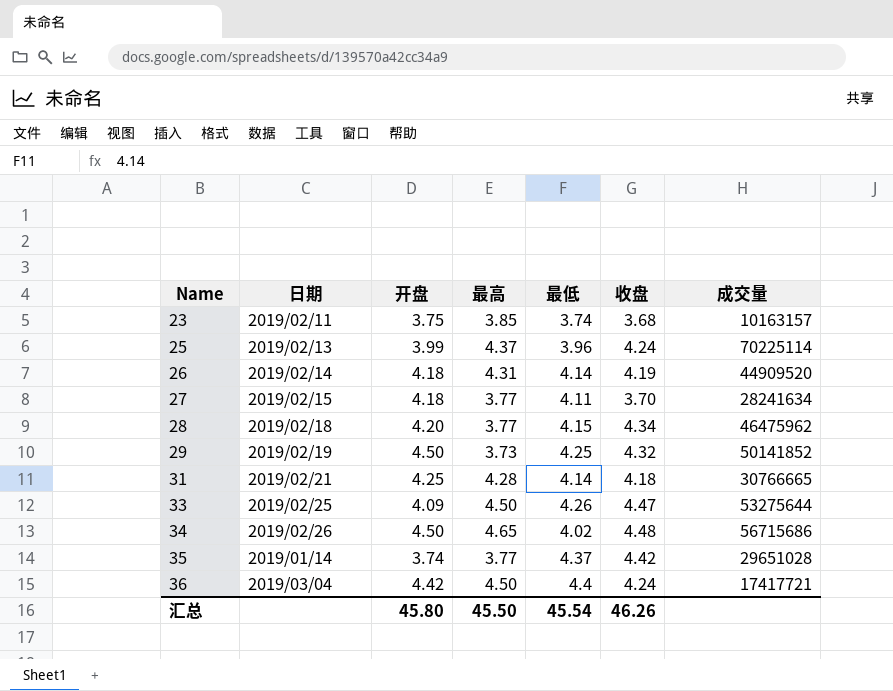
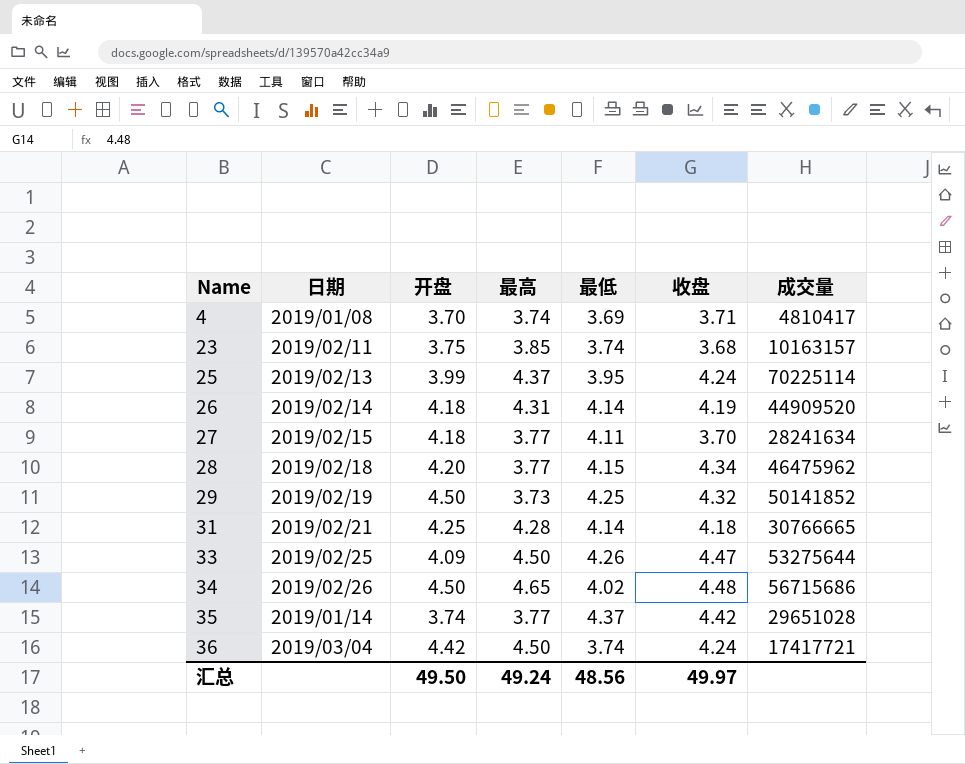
row 4: none -> 2019/01/08 | 3.70 | 3.74 | 3.69 | 3.71 | 4810417
25 | 最低: 3.96 -> 3.95
36 | 最低: 4.4 -> 3.74
汇总 | 开盘: 45.80 -> 49.50
汇总 | 最高: 45.50 -> 49.24
汇总 | 最低: 45.54 -> 48.56
汇总 | 收盘: 46.26 -> 49.97

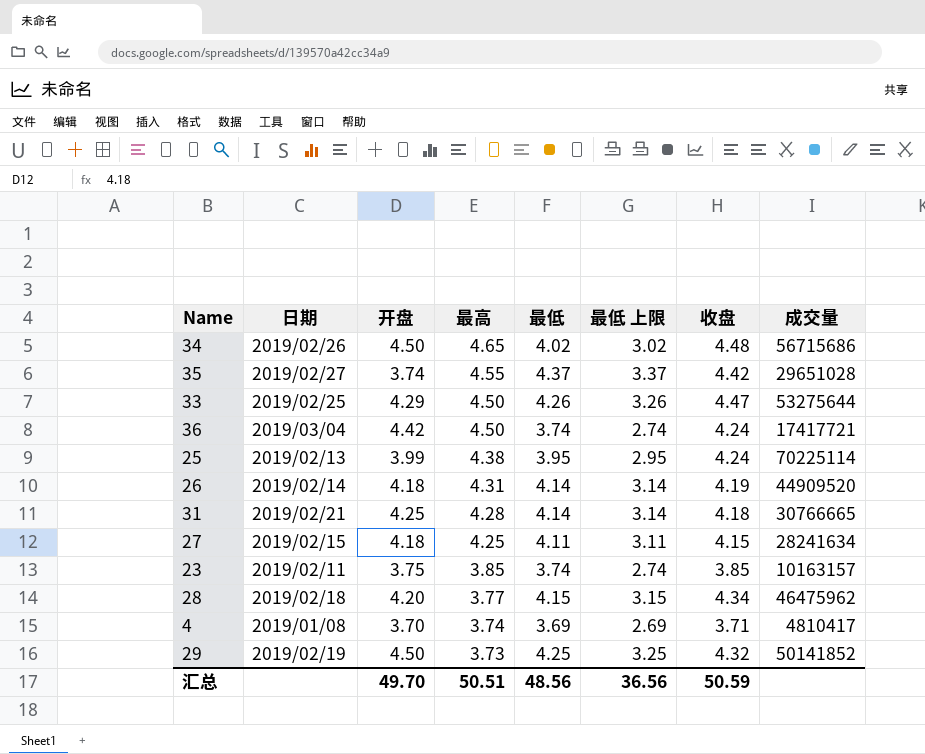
row order: Name ascending -> 最高 descending
column 最低 上限 | formula: none -> [最低] - 1
35 | 日期: 2019/01/14 -> 2019/02/27
35 | 最高: 3.77 -> 4.55
33 | 开盘: 4.09 -> 4.29
25 | 最高: 4.37 -> 4.38
27 | 最高: 3.77 -> 4.25
27 | 收盘: 3.70 -> 4.15
23 | 收盘: 3.68 -> 3.85
汇总 | 开盘: 49.50 -> 49.70
汇总 | 最高: 49.24 -> 50.51
汇总 | 收盘: 49.97 -> 50.59

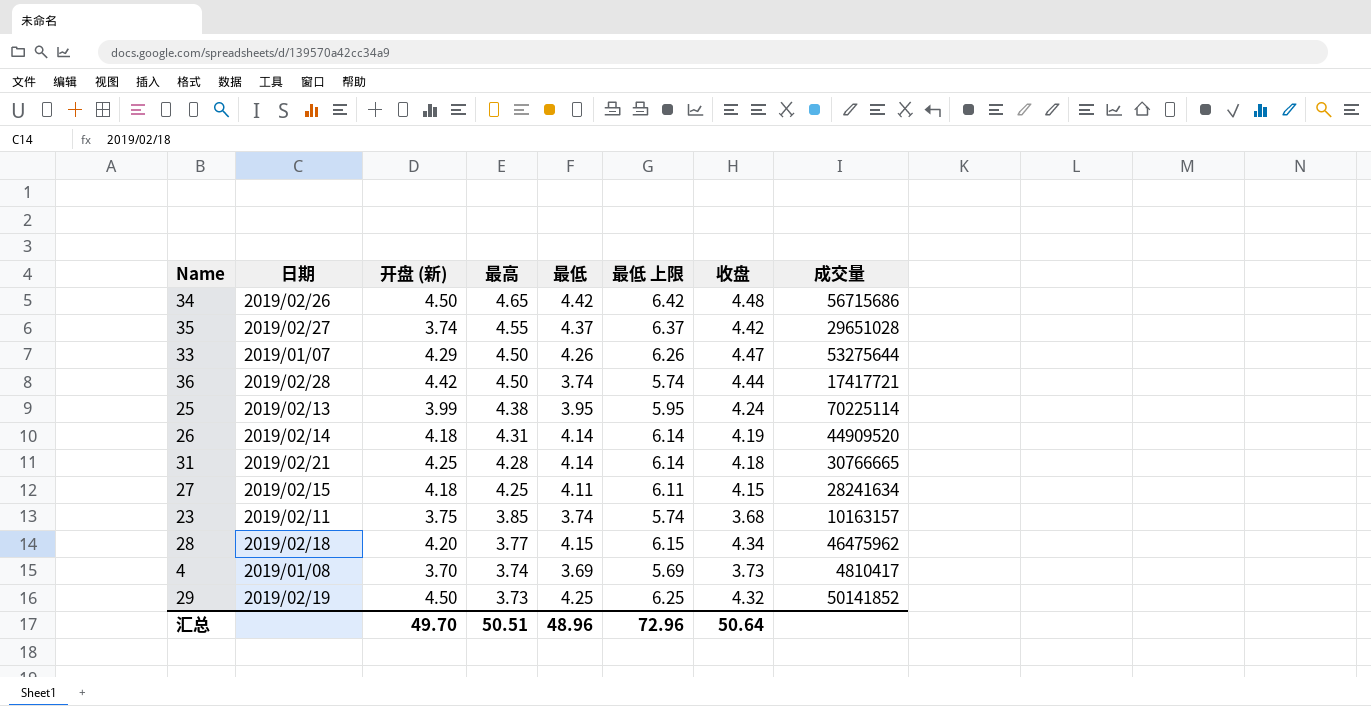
column name: 开盘 -> 开盘 (新)
column 最低 上限 | formula: [最低] - 1 -> [最低] + 2
34 | 最低: 4.02 -> 4.42
33 | 日期: 2019/02/25 -> 2019/01/07
36 | 日期: 2019/03/04 -> 2019/02/28
36 | 收盘: 4.24 -> 4.44
23 | 收盘: 3.85 -> 3.68
4 | 收盘: 3.71 -> 3.73
汇总 | 最低: 48.56 -> 48.96
汇总 | 最低 上限: 36.56 -> 72.96
汇总 | 收盘: 50.59 -> 50.64

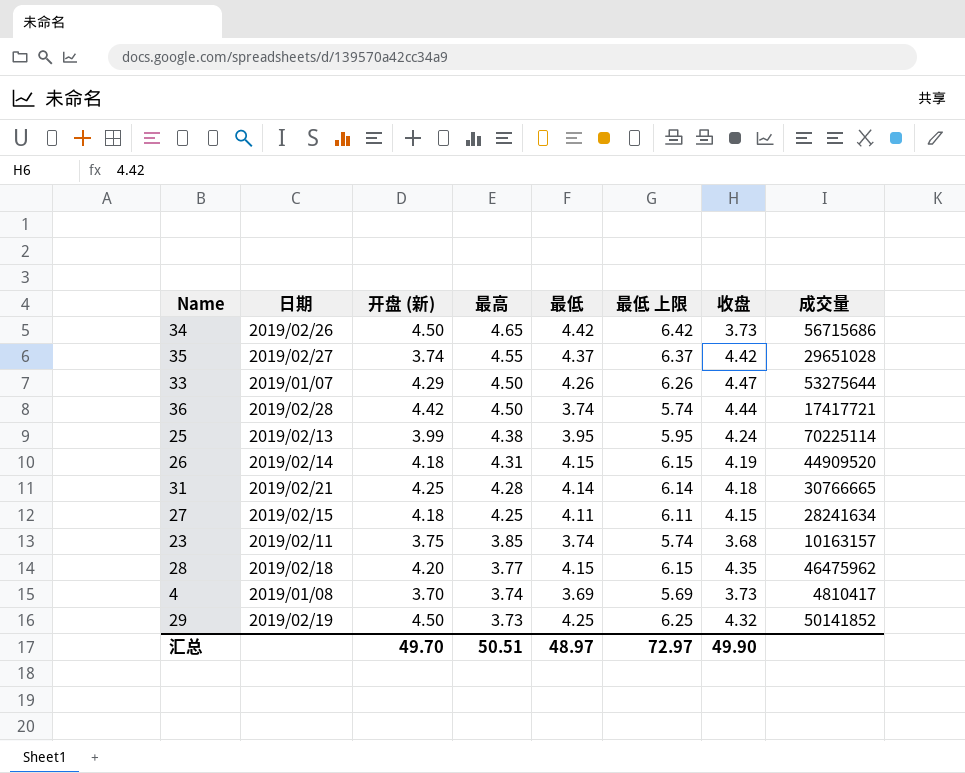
34 | 收盘: 4.48 -> 3.73
26 | 最低: 4.14 -> 4.15
26 | 最低 上限: 6.14 -> 6.15
28 | 收盘: 4.34 -> 4.35
汇总 | 最低: 48.96 -> 48.97
汇总 | 最低 上限: 72.96 -> 72.97
汇总 | 收盘: 50.64 -> 49.90

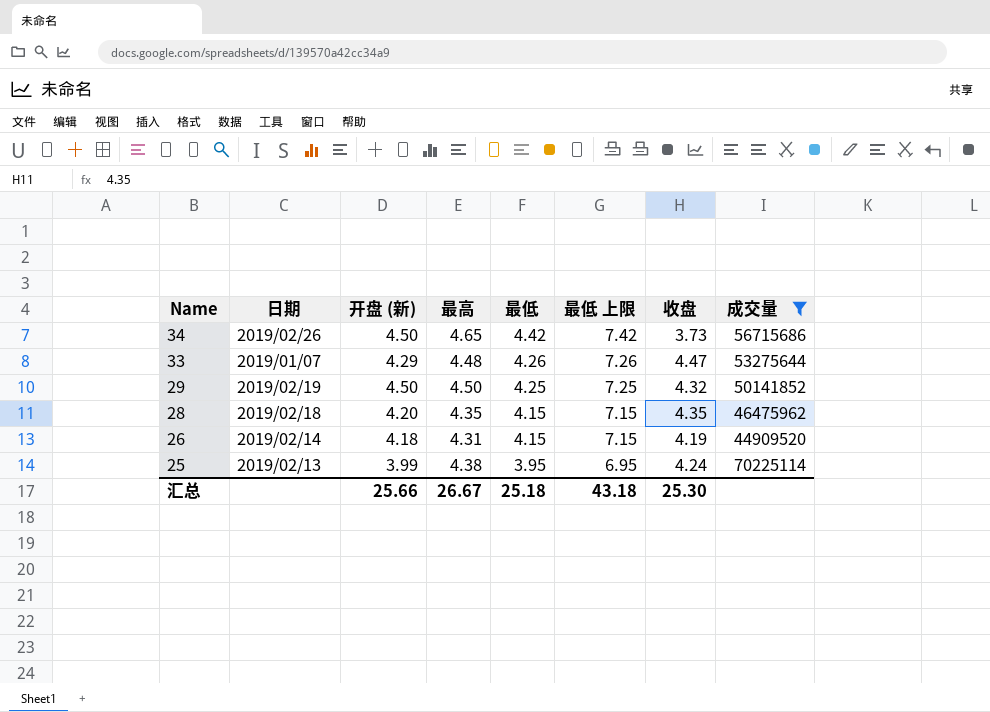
filter: none -> 成交量 >= 44909520
row order: 最高 descending -> Name descending
column 最低 上限 | formula: [最低] + 2 -> [最低] + 3
33 | 最高: 4.50 -> 4.48
29 | 最高: 3.73 -> 4.50
28 | 最高: 3.77 -> 4.35
汇总 | 开盘 (新): 49.70 -> 25.66
汇总 | 最高: 50.51 -> 26.67
汇总 | 最低: 48.97 -> 25.18
汇总 | 最低 上限: 72.97 -> 43.18
汇总 | 收盘: 49.90 -> 25.30

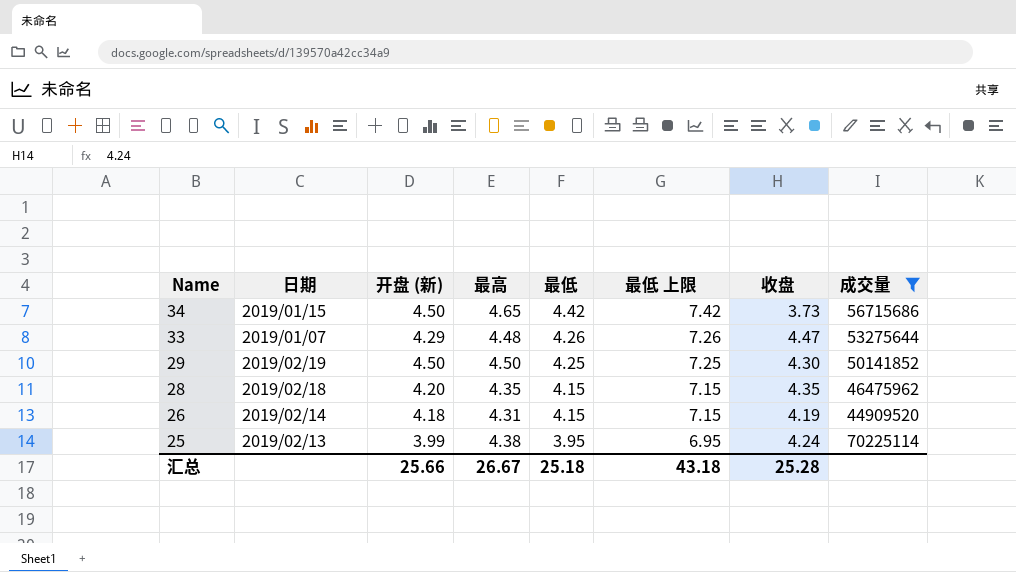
34 | 日期: 2019/02/26 -> 2019/01/15
29 | 收盘: 4.32 -> 4.30
汇总 | 收盘: 25.30 -> 25.28

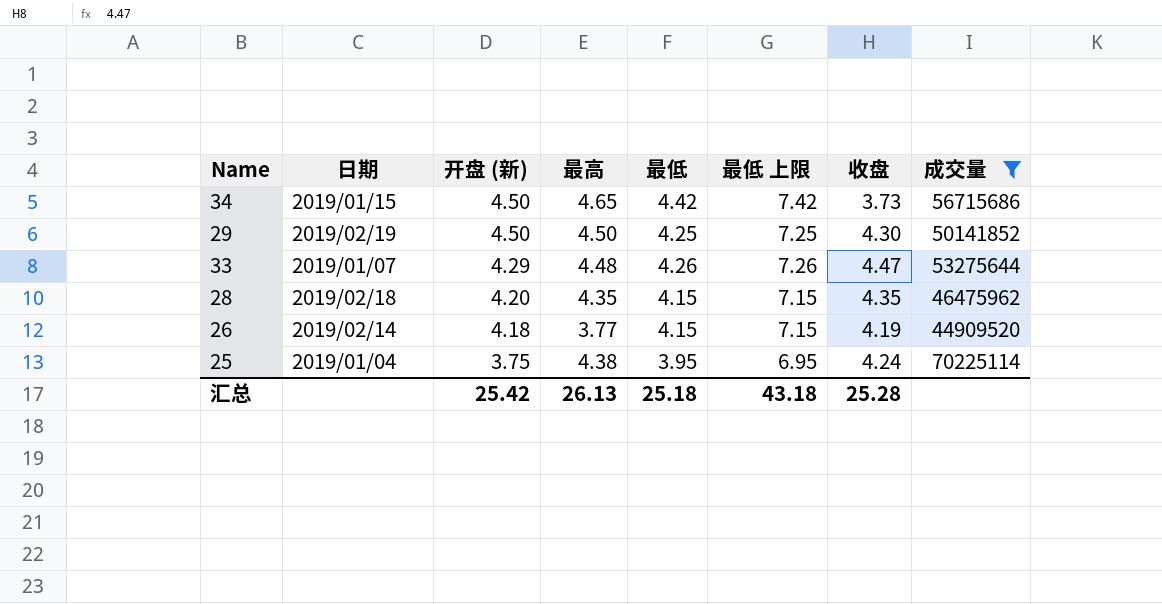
row order: Name descending -> 开盘 (新) descending
26 | 最高: 4.31 -> 3.77
25 | 日期: 2019/02/13 -> 2019/01/04
25 | 开盘 (新): 3.99 -> 3.75
汇总 | 开盘 (新): 25.66 -> 25.42
汇总 | 最高: 26.67 -> 26.13

